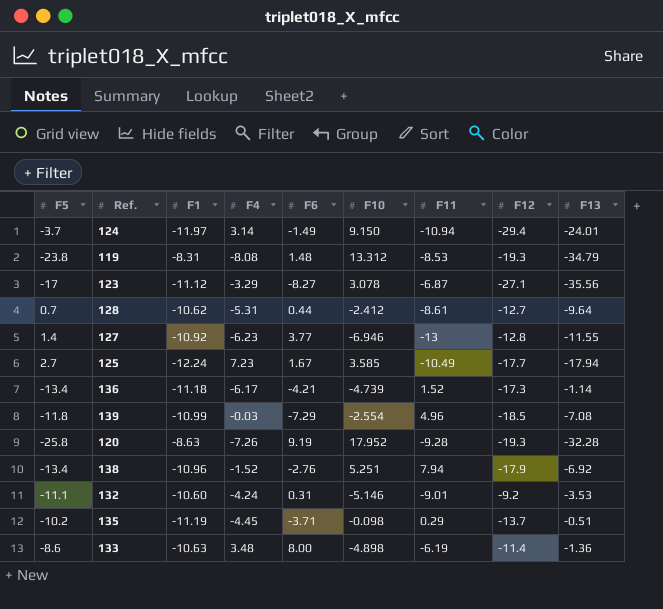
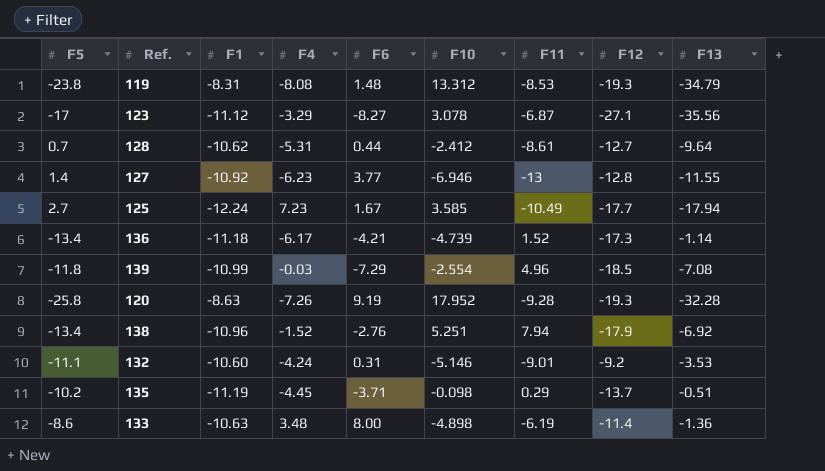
row 124: -3.7 | -11.97 | 3.14 | -1.49 | 9.150 | -10.94 | -29.4 | -24.01 -> none

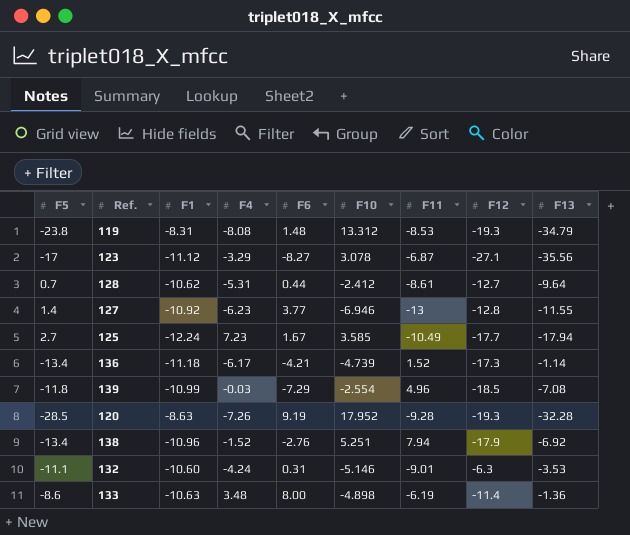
row 135: -10.2 | -11.19 | -4.45 | -3.71 | -0.098 | 0.29 | -13.7 | -0.51 -> none
120 | F5: -25.8 -> -28.5
132 | F12: -9.2 -> -6.3

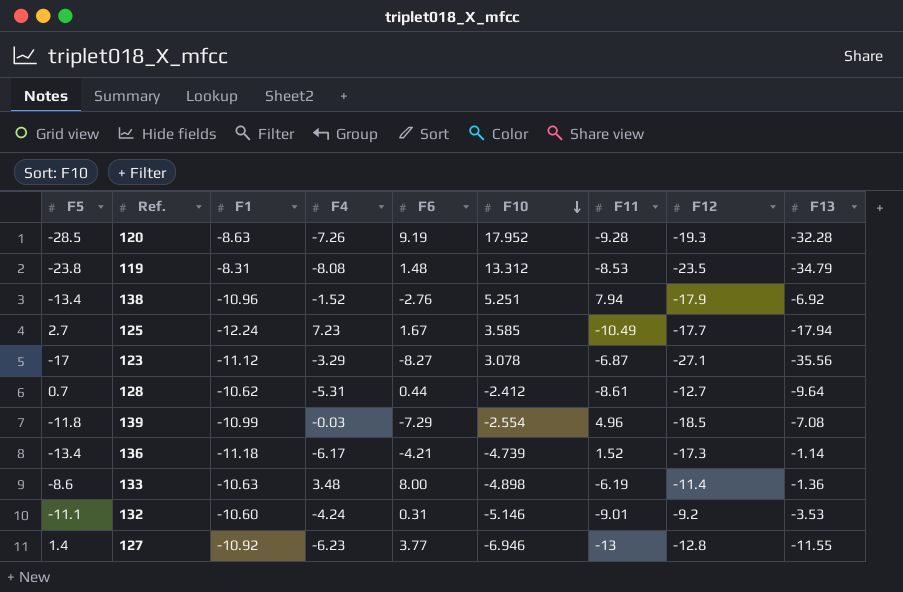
row order: none -> F10 descending
119 | F12: -19.3 -> -23.5
132 | F12: -6.3 -> -9.2

